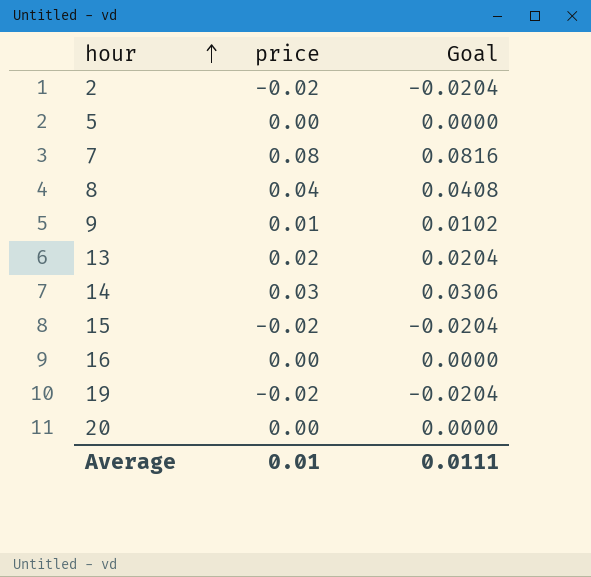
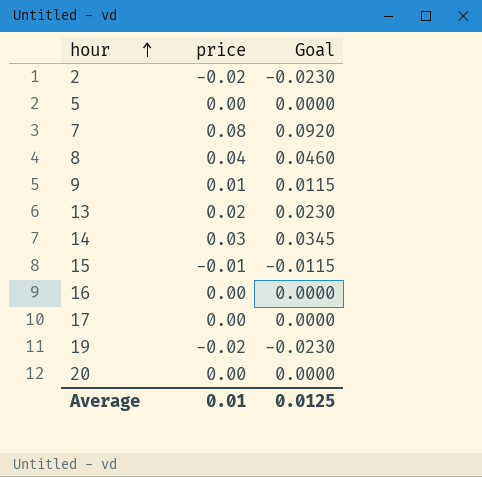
column Goal | formula: [price] * 1.02 -> [price] * 1.15
15 | price: -0.02 -> -0.01
row 17: none -> 0.00 | 0.0000
Average | Goal: 0.0111 -> 0.0125

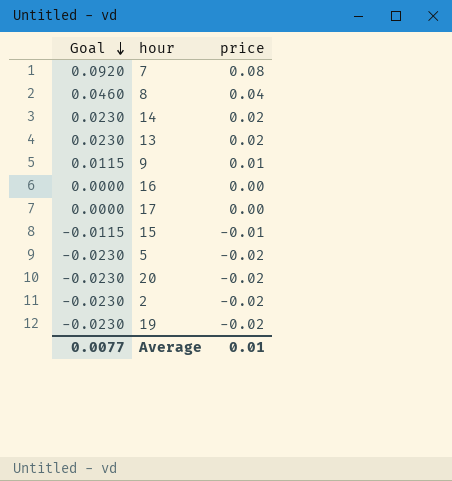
row order: hour ascending -> Goal descending
column Goal | position: 3 -> 1
14 | Goal: 0.0345 -> 0.0230
14 | price: 0.03 -> 0.02
5 | Goal: 0.0000 -> -0.0230
5 | price: 0.00 -> -0.02
20 | Goal: 0.0000 -> -0.0230
20 | price: 0.00 -> -0.02
Average | Goal: 0.0125 -> 0.0077

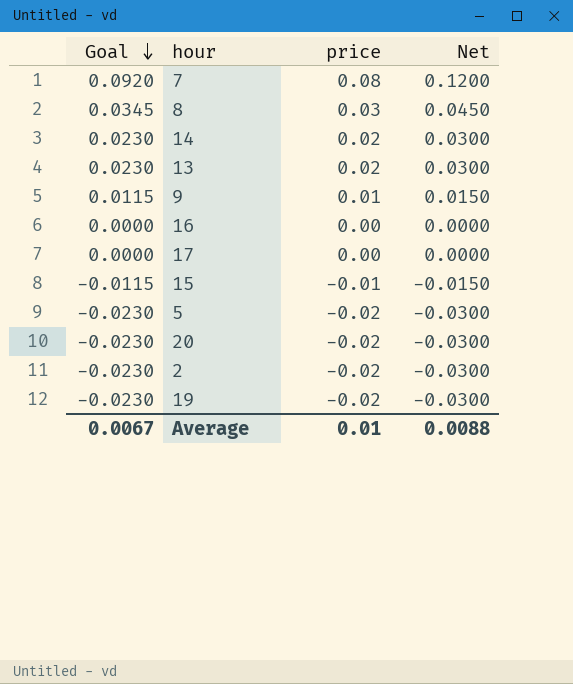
column Net | formula: none -> [price] * 1.5
8 | Goal: 0.0460 -> 0.0345
8 | price: 0.04 -> 0.03
Average | Goal: 0.0077 -> 0.0067

